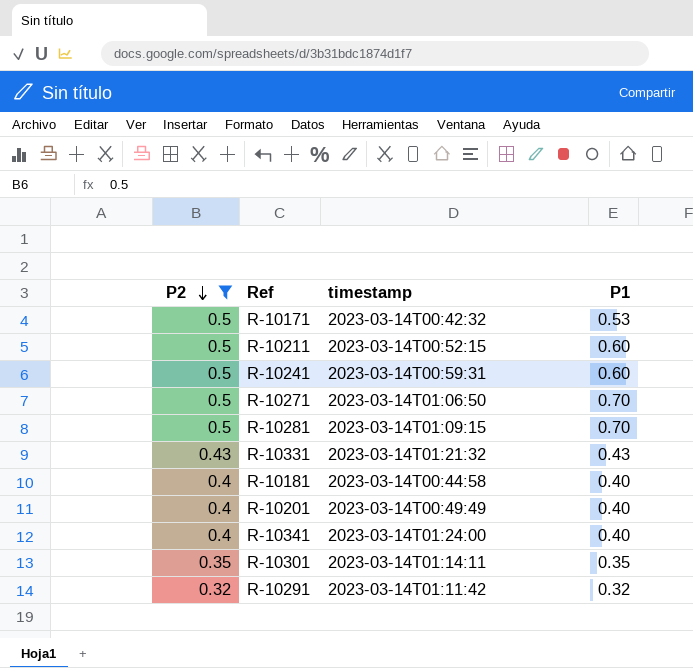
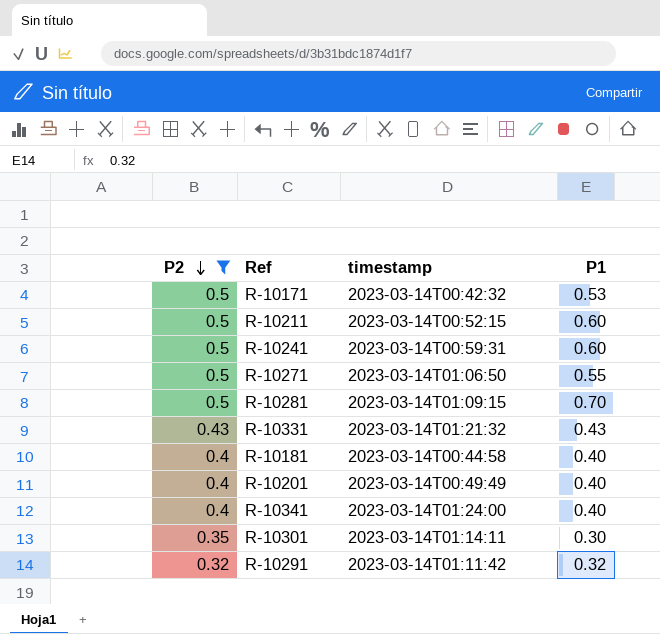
R-10271 | P1: 0.70 -> 0.55
R-10301 | P1: 0.35 -> 0.30

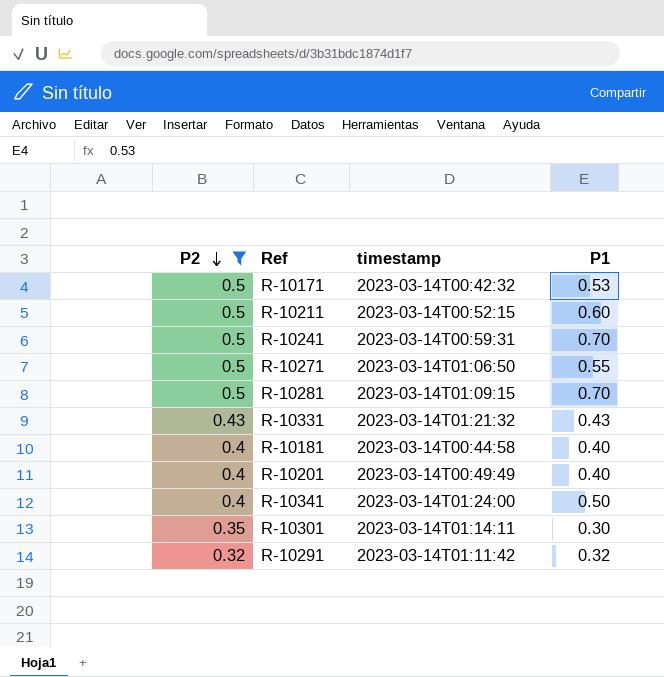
R-10241 | P1: 0.60 -> 0.70
R-10341 | P1: 0.40 -> 0.50

